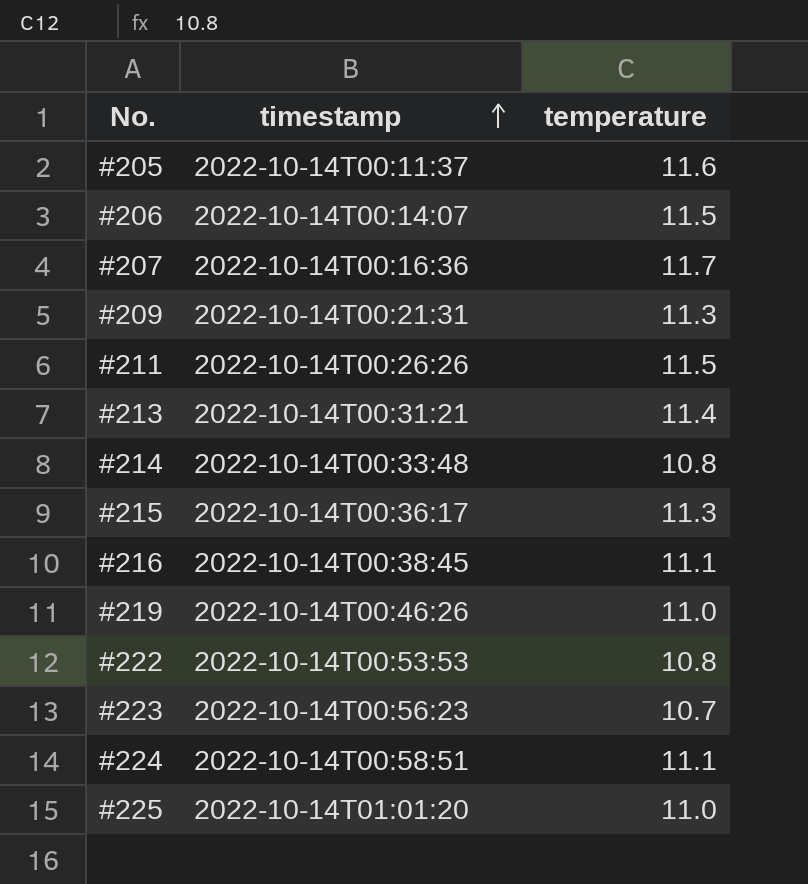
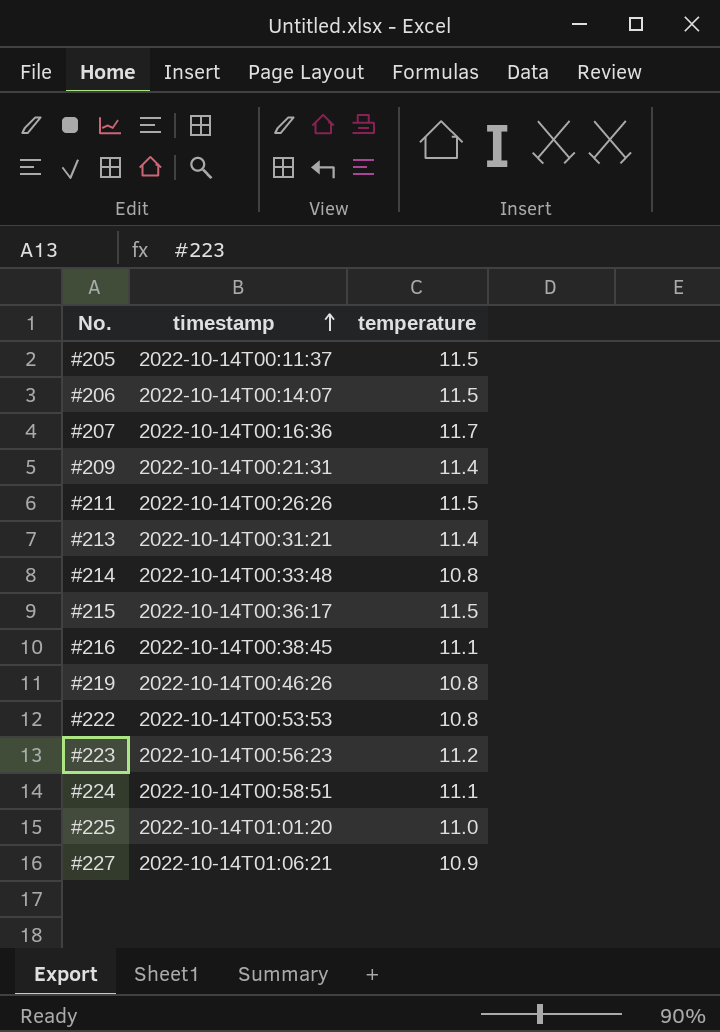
#205 | temperature: 11.6 -> 11.5
#209 | temperature: 11.3 -> 11.4
#215 | temperature: 11.3 -> 11.5
#219 | temperature: 11.0 -> 10.8
#223 | temperature: 10.7 -> 11.2
row #227: none -> 2022-10-14T01:06:21 | 10.9

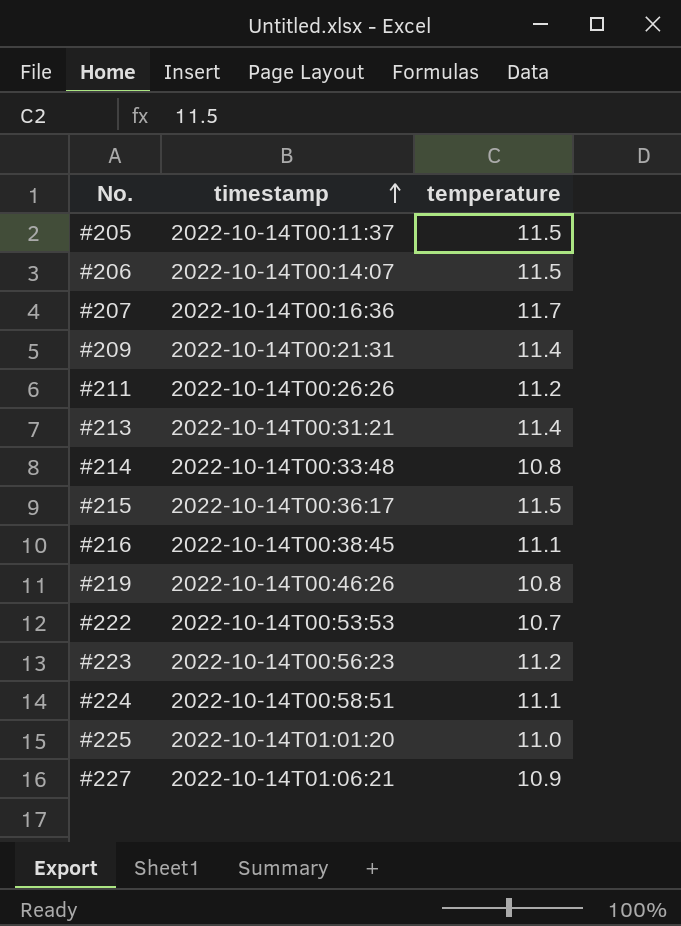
#211 | temperature: 11.5 -> 11.2
#222 | temperature: 10.8 -> 10.7

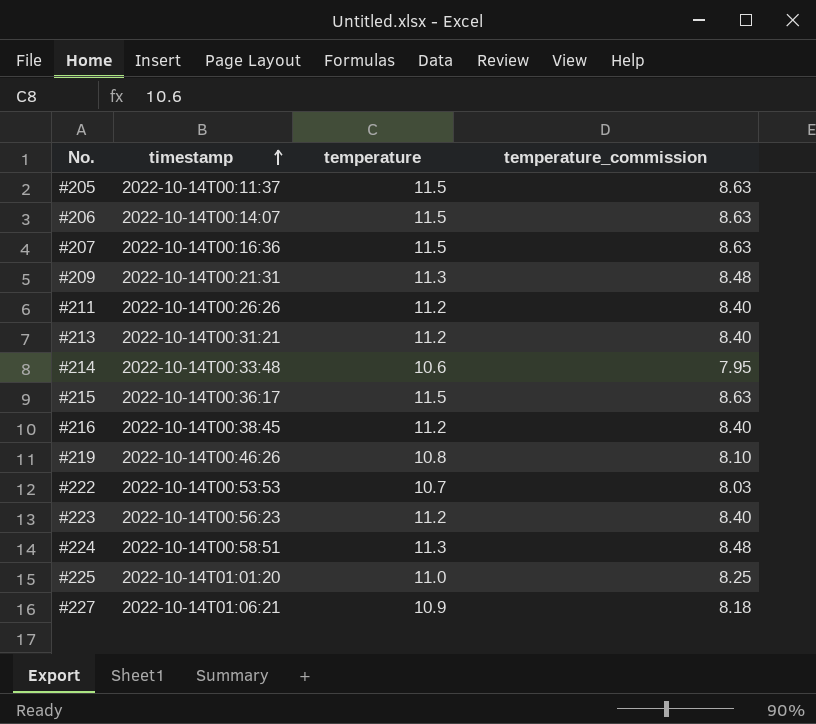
column temperature_commission | formula: none -> [temperature] * 0.75
#207 | temperature: 11.7 -> 11.5
#209 | temperature: 11.4 -> 11.3
#213 | temperature: 11.4 -> 11.2
#214 | temperature: 10.8 -> 10.6
#216 | temperature: 11.1 -> 11.2
#224 | temperature: 11.1 -> 11.3

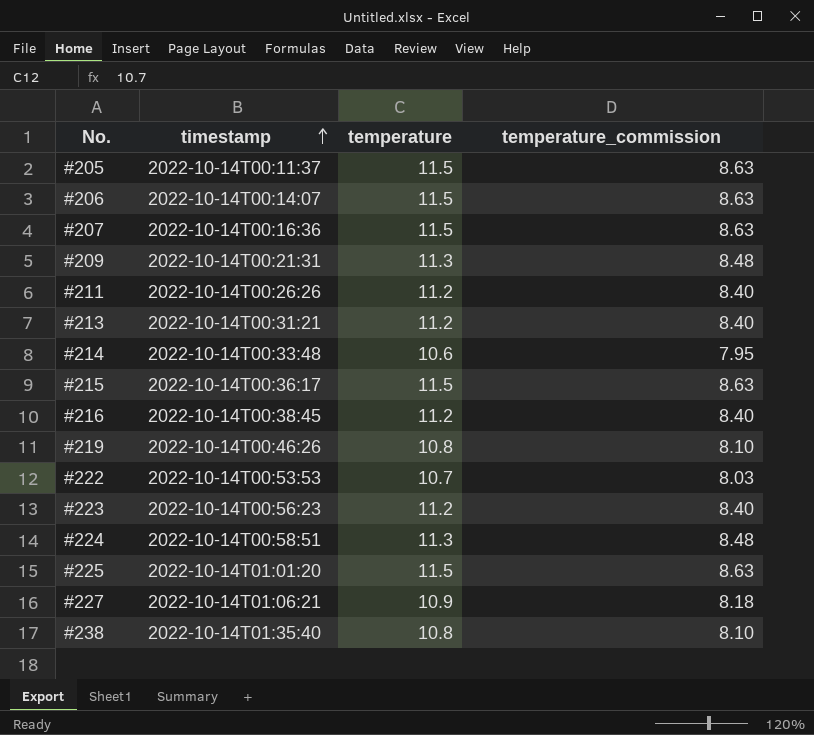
#225 | temperature: 11.0 -> 11.5
#225 | temperature_commission: 8.25 -> 8.63
row #238: none -> 2022-10-14T01:35:40 | 10.8 | 8.10

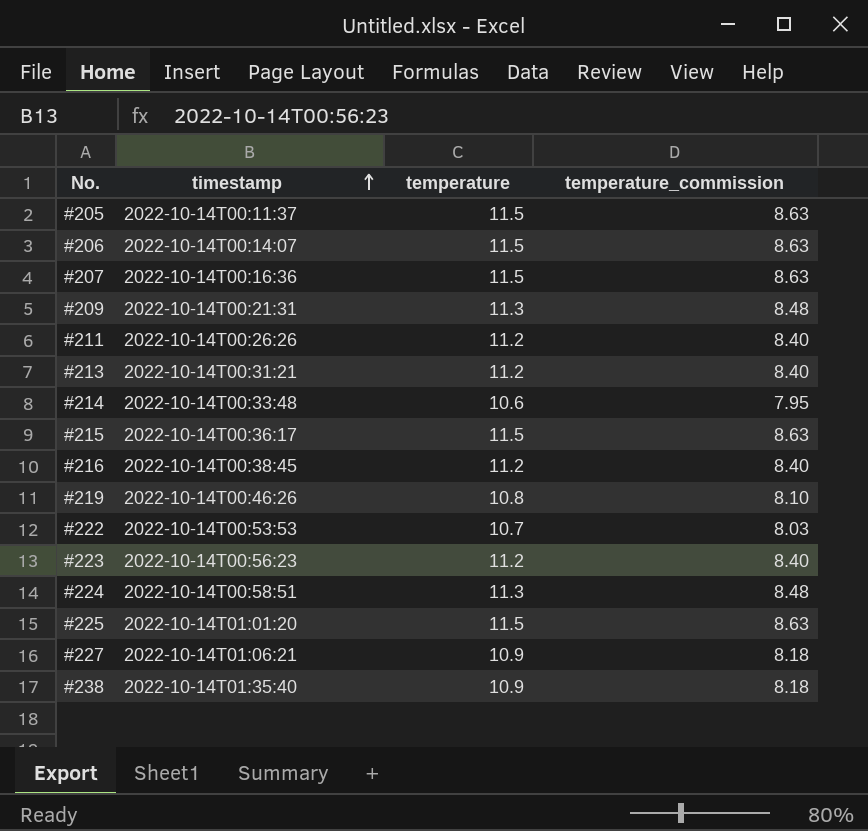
#238 | temperature: 10.8 -> 10.9
#238 | temperature_commission: 8.10 -> 8.18

